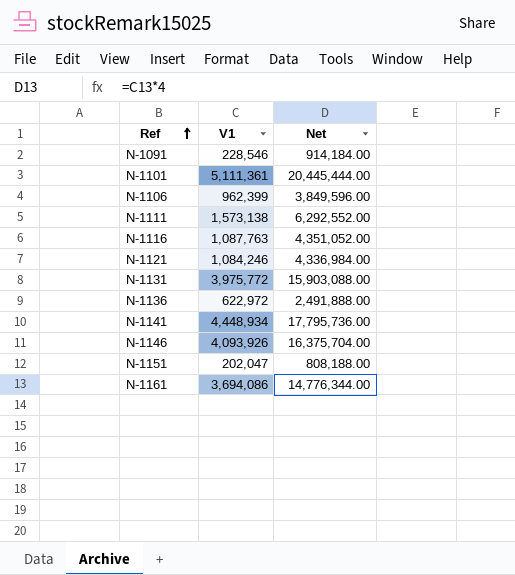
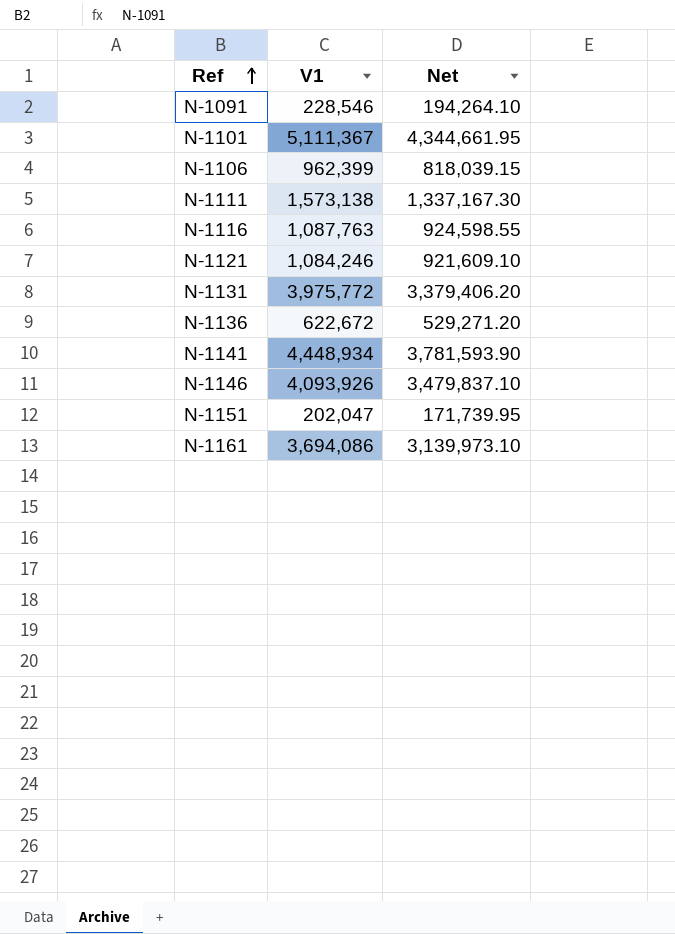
column Net | formula: [V1] * 4 -> [V1] * 0.85
N-1101 | V1: 5,111,361 -> 5,111,367
N-1136 | V1: 622,972 -> 622,672

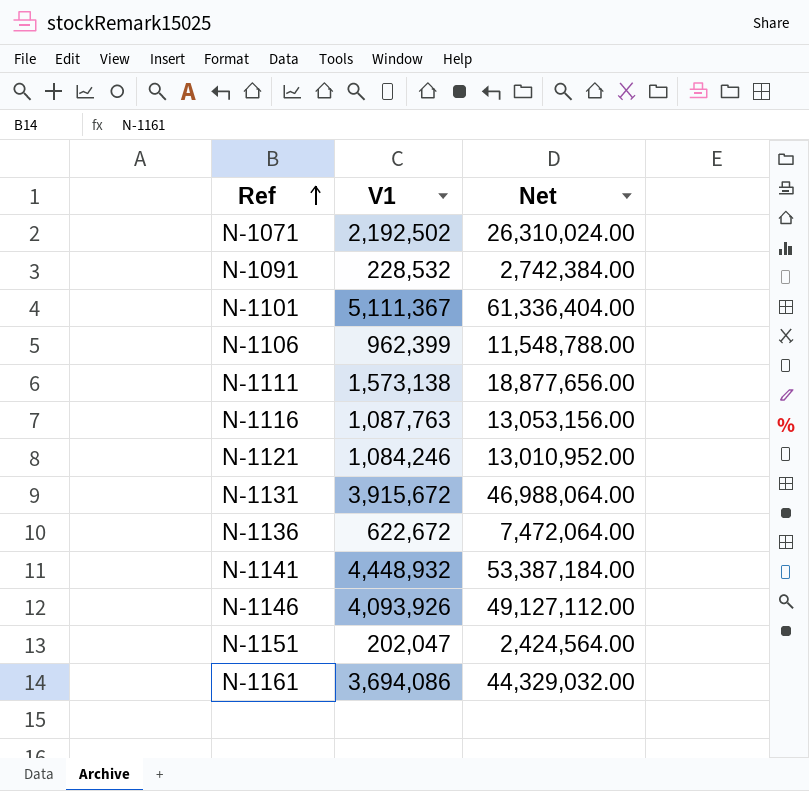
column Net | formula: [V1] * 0.85 -> [V1] * 12
row N-1071: none -> 2,192,502 | 26,310,024.00
N-1091 | V1: 228,546 -> 228,532
N-1131 | V1: 3,975,772 -> 3,915,672
N-1141 | V1: 4,448,934 -> 4,448,932

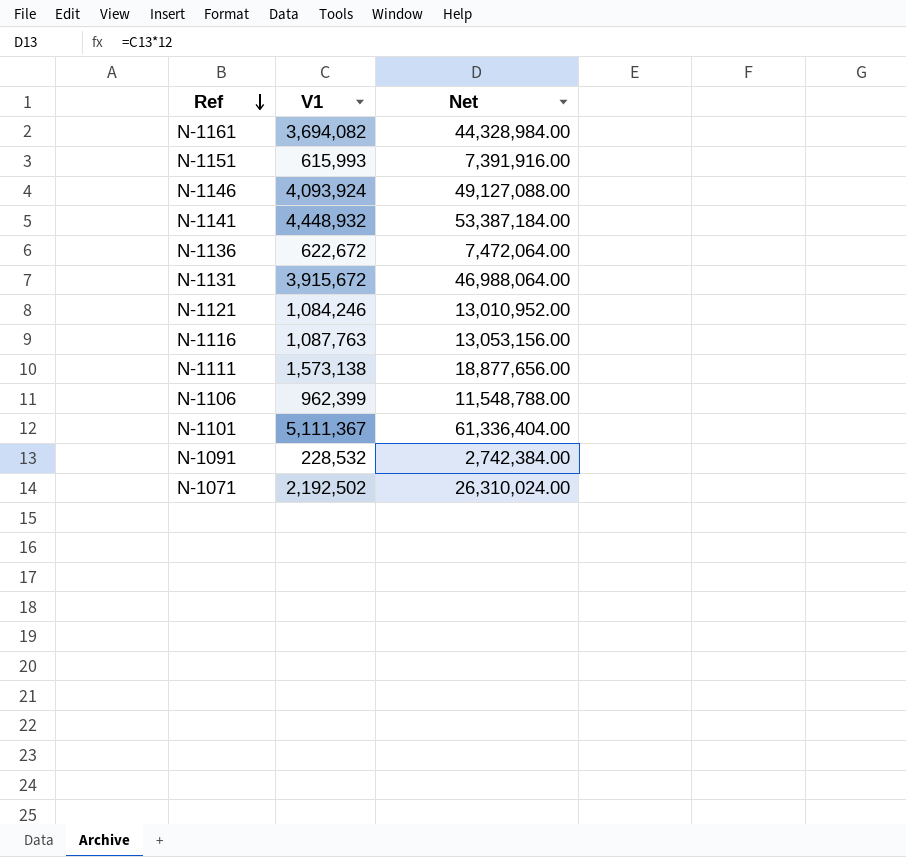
row order: Ref ascending -> Ref descending
N-1161 | V1: 3,694,086 -> 3,694,082
N-1161 | Net: 44,329,032.00 -> 44,328,984.00
N-1151 | V1: 202,047 -> 615,993
N-1151 | Net: 2,424,564.00 -> 7,391,916.00
N-1146 | V1: 4,093,926 -> 4,093,924
N-1146 | Net: 49,127,112.00 -> 49,127,088.00

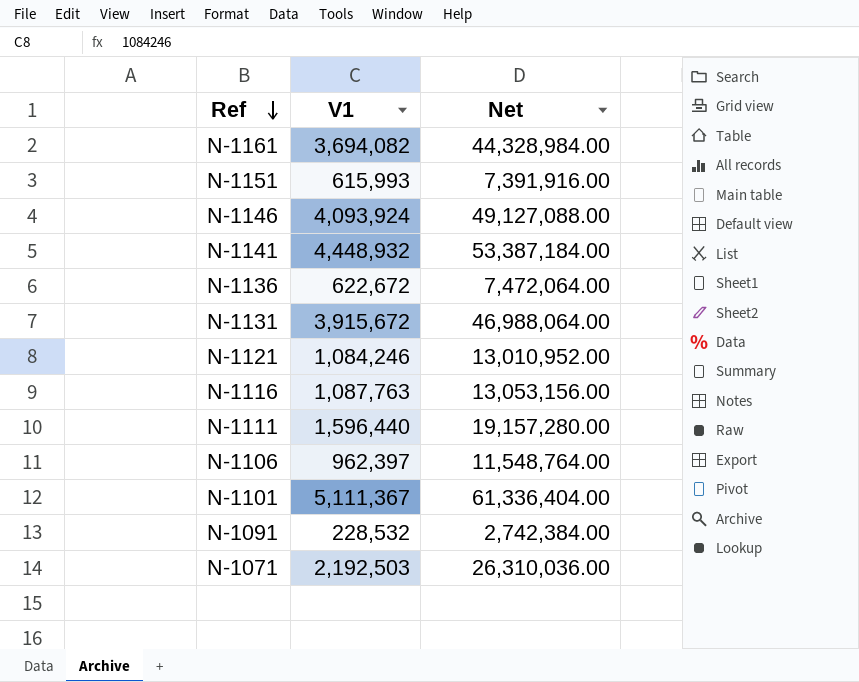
N-1111 | V1: 1,573,138 -> 1,596,440
N-1111 | Net: 18,877,656.00 -> 19,157,280.00
N-1106 | V1: 962,399 -> 962,397
N-1106 | Net: 11,548,788.00 -> 11,548,764.00
N-1071 | V1: 2,192,502 -> 2,192,503
N-1071 | Net: 26,310,024.00 -> 26,310,036.00

